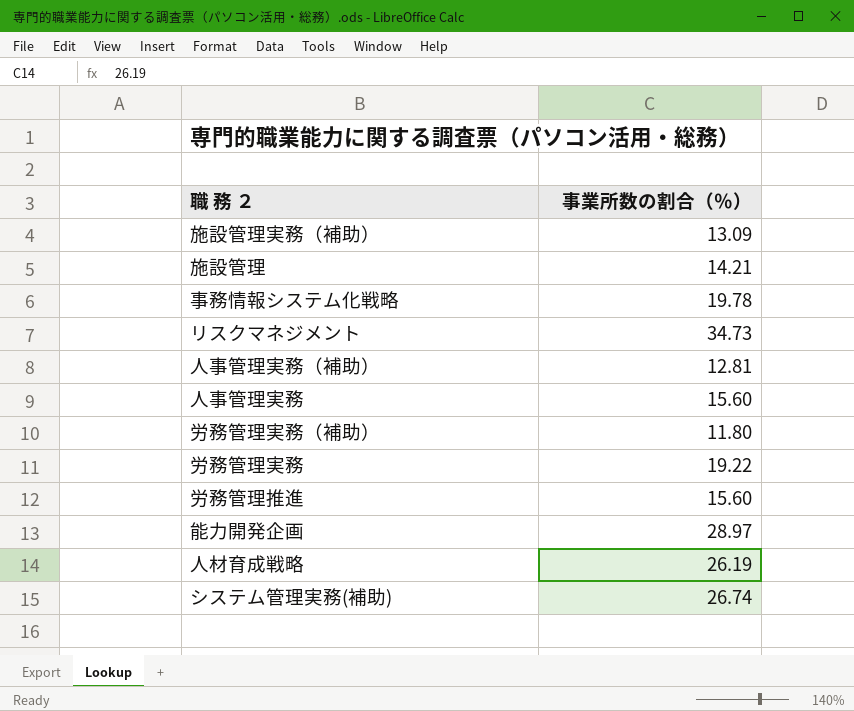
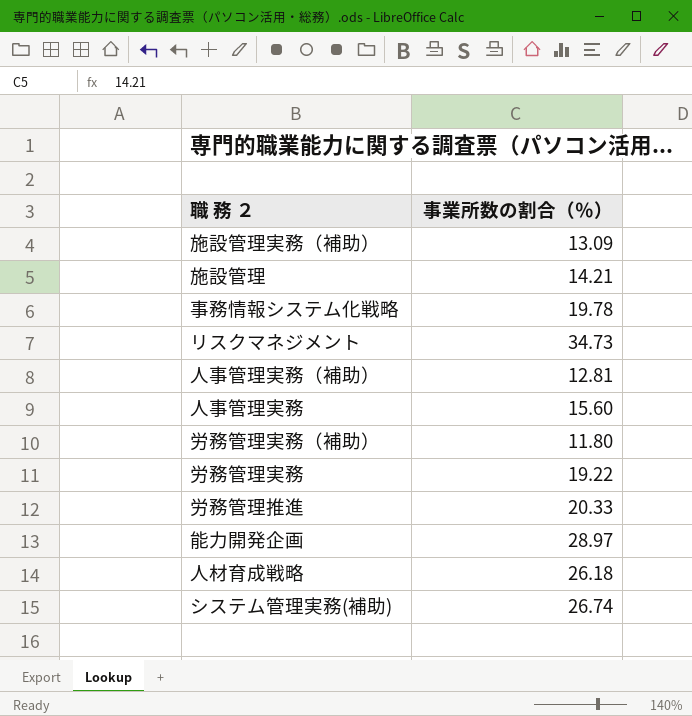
労務管理推進 | 事業所数の割合（％）: 15.60 -> 20.33
人材育成戦略 | 事業所数の割合（％）: 26.19 -> 26.18

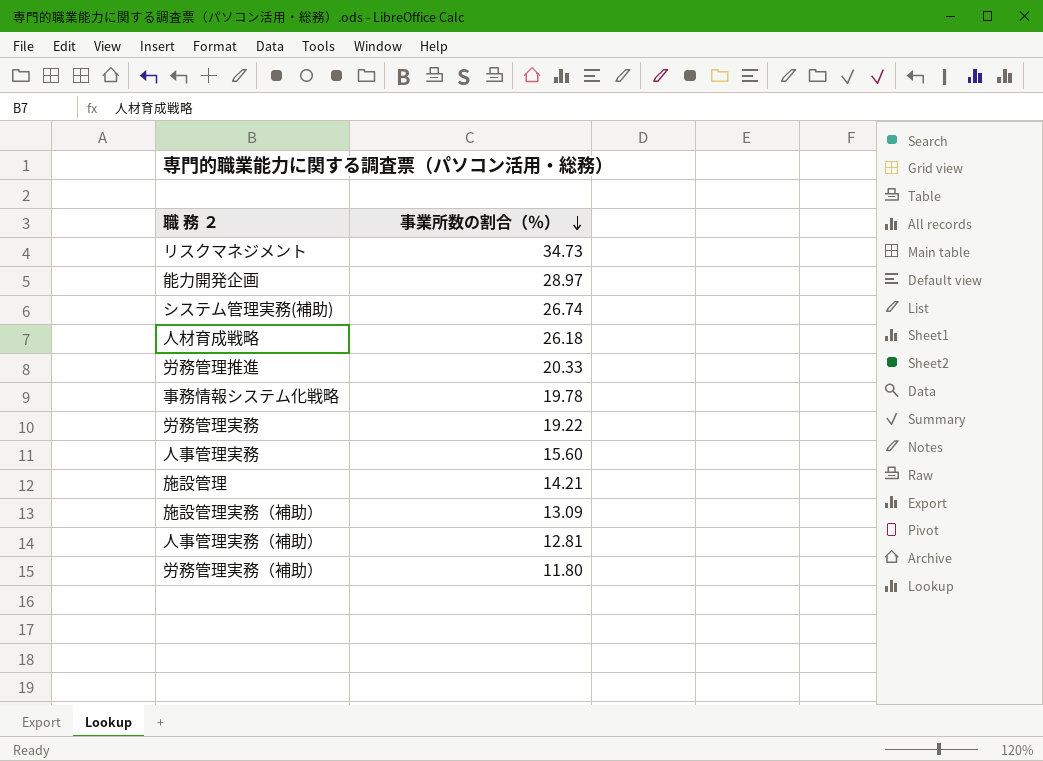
row order: none -> 事業所数の割合（％） descending

